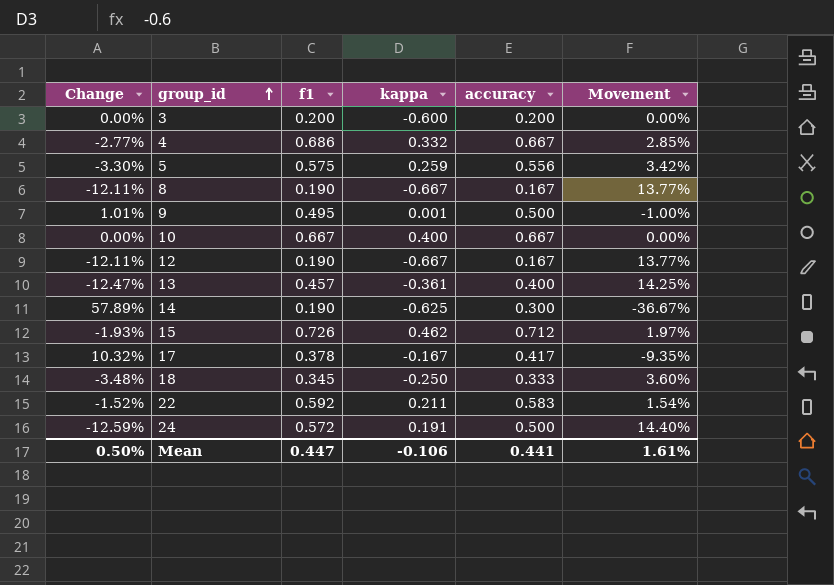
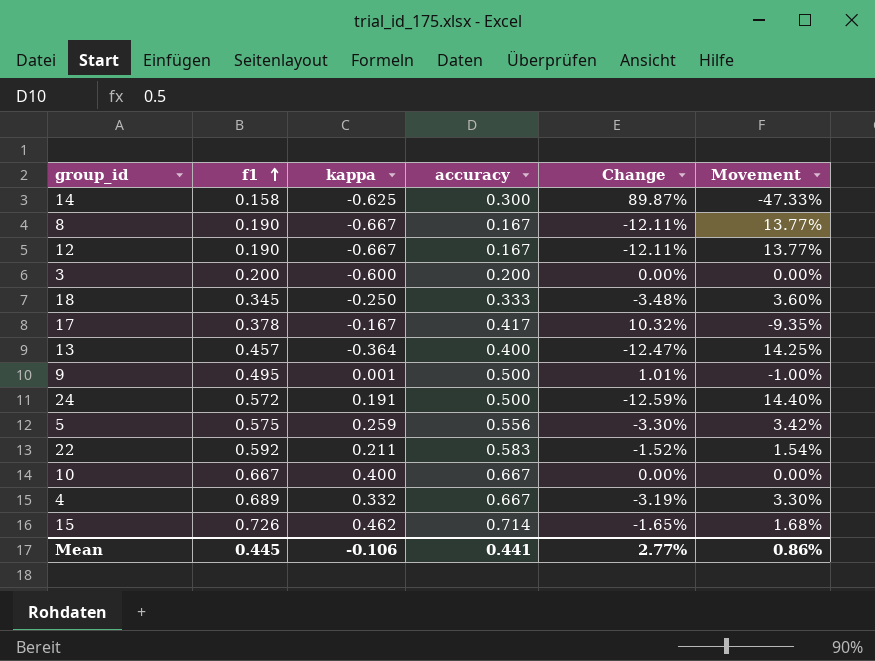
row order: group_id ascending -> f1 ascending
column Change | position: 1 -> 5
14 | f1: 0.190 -> 0.158
14 | Change: 57.89% -> 89.87%
14 | Movement: -36.67% -> -47.33%
13 | kappa: -0.361 -> -0.364
4 | f1: 0.686 -> 0.689
4 | Change: -2.77% -> -3.19%
4 | Movement: 2.85% -> 3.30%
15 | accuracy: 0.712 -> 0.714
15 | Change: -1.93% -> -1.65%
15 | Movement: 1.97% -> 1.68%
Mean | f1: 0.447 -> 0.445
Mean | Change: 0.50% -> 2.77%
Mean | Movement: 1.61% -> 0.86%

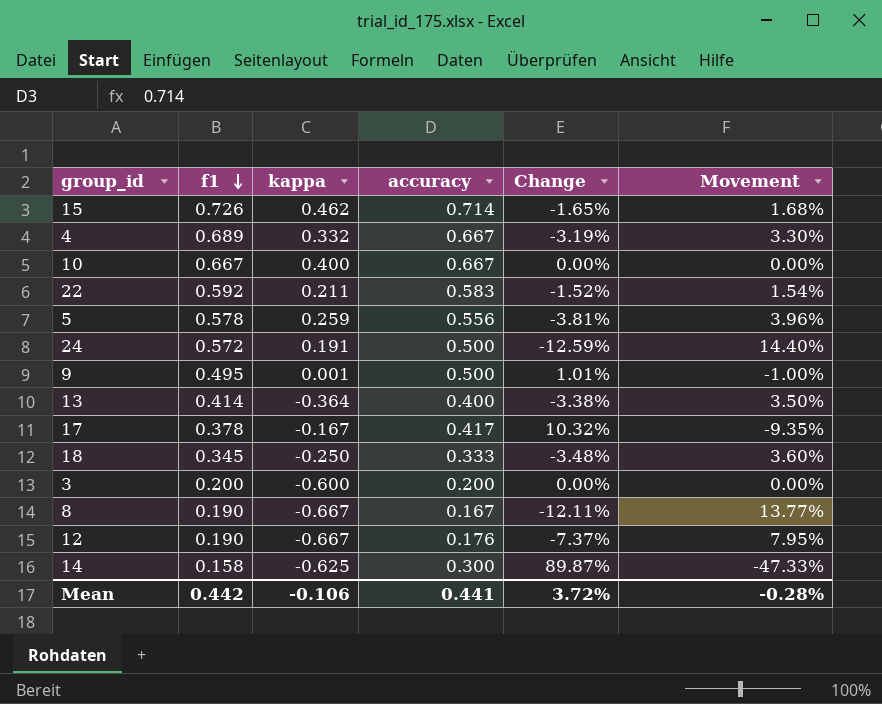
row order: f1 ascending -> f1 descending
5 | f1: 0.575 -> 0.578
5 | Change: -3.30% -> -3.81%
5 | Movement: 3.42% -> 3.96%
13 | f1: 0.457 -> 0.414
13 | Change: -12.47% -> -3.38%
13 | Movement: 14.25% -> 3.50%
12 | accuracy: 0.167 -> 0.176
12 | Change: -12.11% -> -7.37%
12 | Movement: 13.77% -> 7.95%
Mean | f1: 0.445 -> 0.442
Mean | Change: 2.77% -> 3.72%
Mean | Movement: 0.86% -> -0.28%

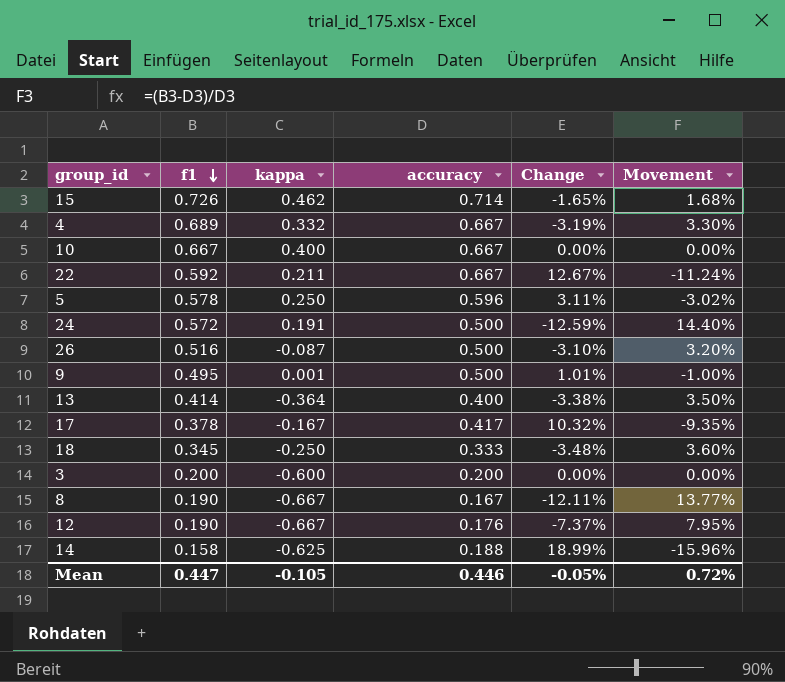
22 | accuracy: 0.583 -> 0.667
22 | Change: -1.52% -> 12.67%
22 | Movement: 1.54% -> -11.24%
5 | kappa: 0.259 -> 0.250
5 | accuracy: 0.556 -> 0.596
5 | Change: -3.81% -> 3.11%
5 | Movement: 3.96% -> -3.02%
row 26: none -> 0.516 | -0.087 | 0.500 | -3.10% | 3.20%
14 | accuracy: 0.300 -> 0.188
14 | Change: 89.87% -> 18.99%
14 | Movement: -47.33% -> -15.96%
Mean | f1: 0.442 -> 0.447
Mean | kappa: -0.106 -> -0.105
Mean | accuracy: 0.441 -> 0.446
Mean | Change: 3.72% -> -0.05%
Mean | Movement: -0.28% -> 0.72%

